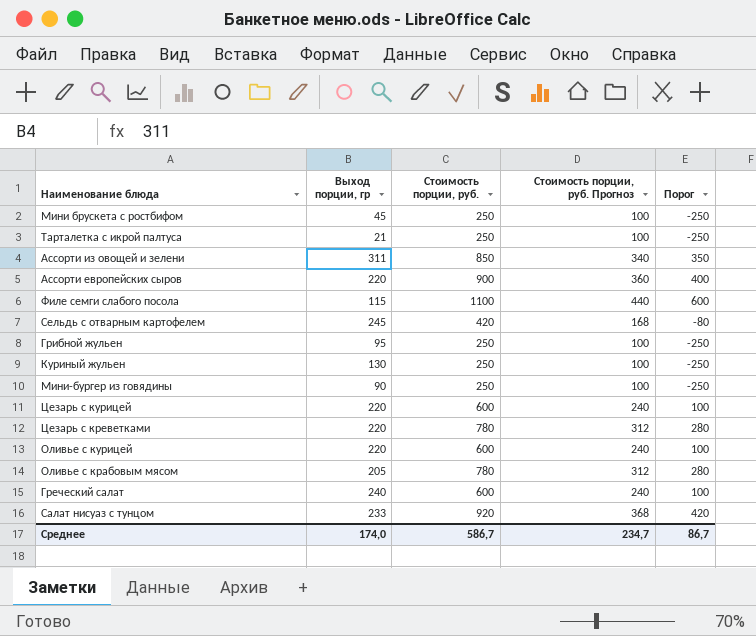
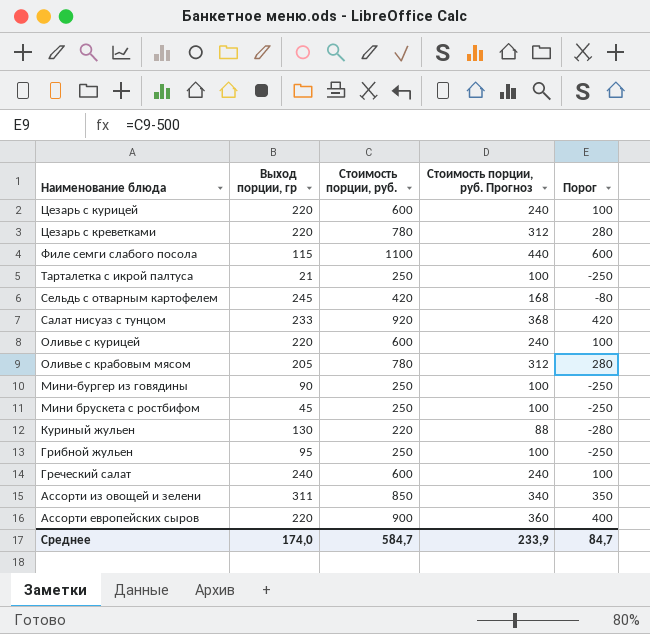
row order: none -> Наименование блюда descending
Куриный жульен | Стоимость порции, руб.: 250 -> 220
Куриный жульен | Стоимость порции, руб. Прогноз: 100 -> 88
Куриный жульен | Порог: -250 -> -280
Среднее | Стоимость порции, руб.: 586,7 -> 584,7
Среднее | Стоимость порции, руб. Прогноз: 234,7 -> 233,9
Среднее | Порог: 86,7 -> 84,7

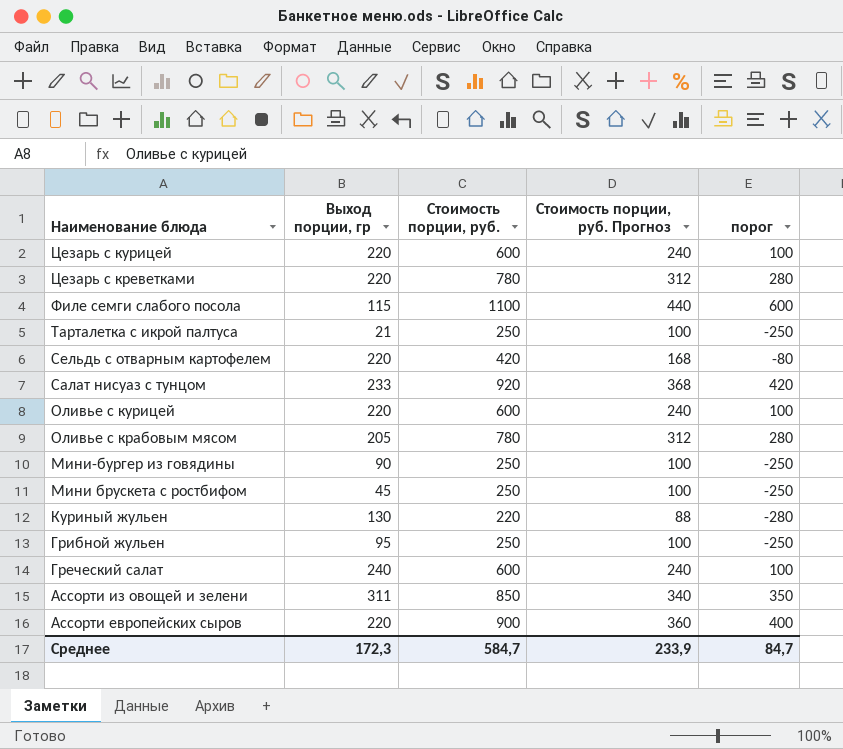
column name: Порог -> порог
Сельдь с отварным картофелем | Выход порции, гр: 245 -> 220
Среднее | Выход порции, гр: 174,0 -> 172,3

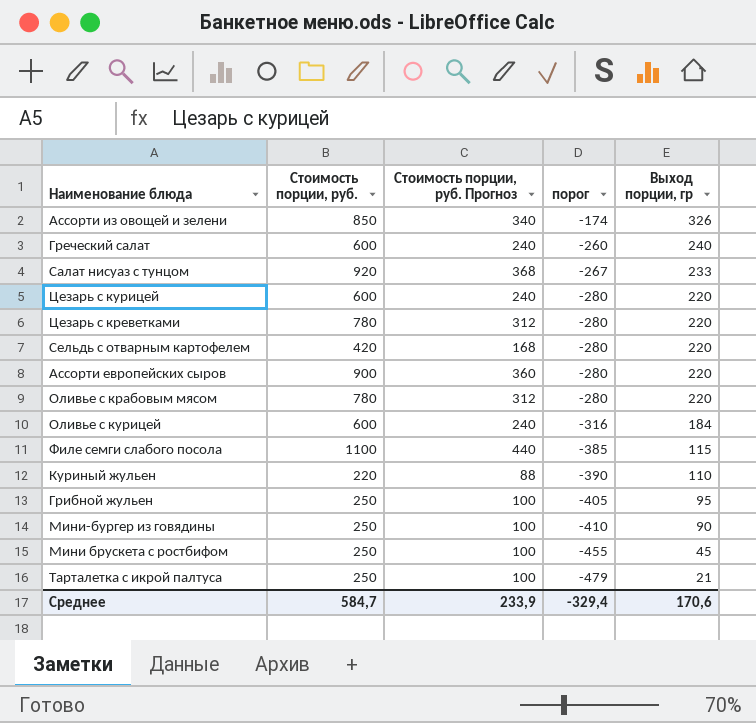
row order: Наименование блюда descending -> порог descending
column порог | formula: [Стоимость порции, руб.] - 500 -> [Выход порции, гр] - 500
column Выход порции, гр | position: 2 -> 5
Ассорти из овощей и зелени | Выход порции, гр: 311 -> 326
Оливье с крабовым мясом | Выход порции, гр: 205 -> 220
Оливье с курицей | Выход порции, гр: 220 -> 184
Куриный жульен | Выход порции, гр: 130 -> 110
Среднее | порог: 84,7 -> -329,4
Среднее | Выход порции, гр: 172,3 -> 170,6

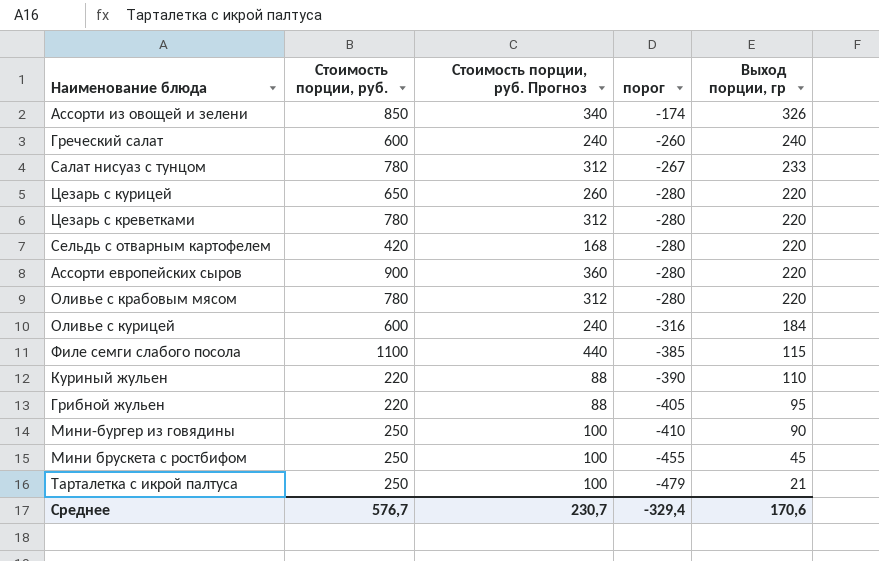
Салат нисуаз с тунцом | Стоимость порции, руб.: 920 -> 780
Салат нисуаз с тунцом | Стоимость порции, руб. Прогноз: 368 -> 312
Цезарь с курицей | Стоимость порции, руб.: 600 -> 650
Цезарь с курицей | Стоимость порции, руб. Прогноз: 240 -> 260
Грибной жульен | Стоимость порции, руб.: 250 -> 220
Грибной жульен | Стоимость порции, руб. Прогноз: 100 -> 88
Среднее | Стоимость порции, руб.: 584,7 -> 576,7
Среднее | Стоимость порции, руб. Прогноз: 233,9 -> 230,7

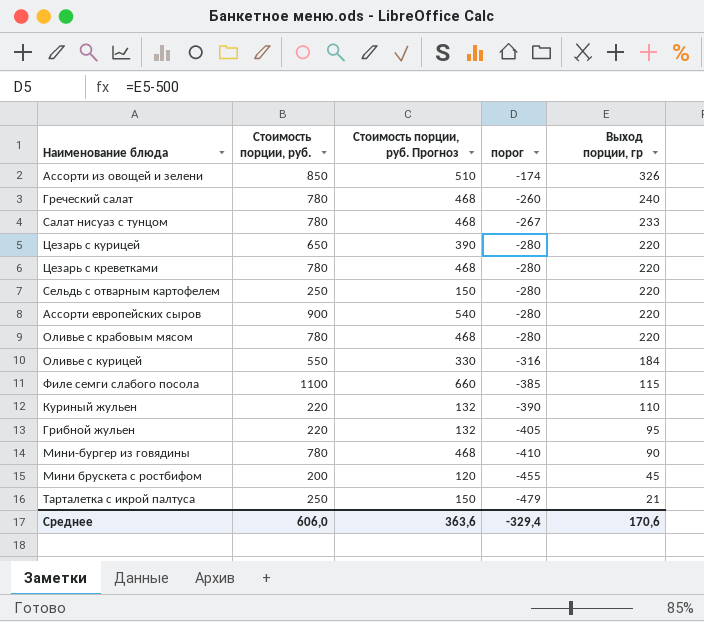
column Стоимость порции, руб. Прогноз | formula: [Стоимость порции, руб.] * 0,4 -> [Стоимость порции, руб.] * 0,6
Греческий салат | Стоимость порции, руб.: 600 -> 780
Сельдь с отварным картофелем | Стоимость порции, руб.: 420 -> 250
Оливье с курицей | Стоимость порции, руб.: 600 -> 550
Мини-бургер из говядины | Стоимость порции, руб.: 250 -> 780
Мини брускета с ростбифом | Стоимость порции, руб.: 250 -> 200
Среднее | Стоимость порции, руб.: 576,7 -> 606,0
Среднее | Стоимость порции, руб. Прогноз: 230,7 -> 363,6

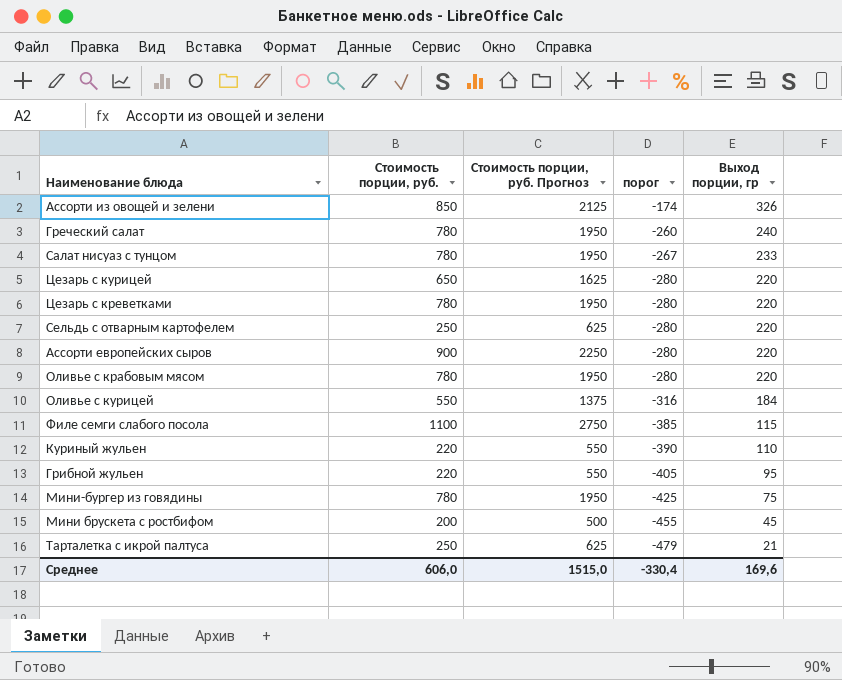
column Стоимость порции, руб. Прогноз | formula: [Стоимость порции, руб.] * 0,6 -> [Стоимость порции, руб.] * 2,5
Мини-бургер из говядины | порог: -410 -> -425
Мини-бургер из говядины | Выход порции, гр: 90 -> 75
Среднее | Стоимость порции, руб. Прогноз: 363,6 -> 1515,0
Среднее | порог: -329,4 -> -330,4
Среднее | Выход порции, гр: 170,6 -> 169,6

